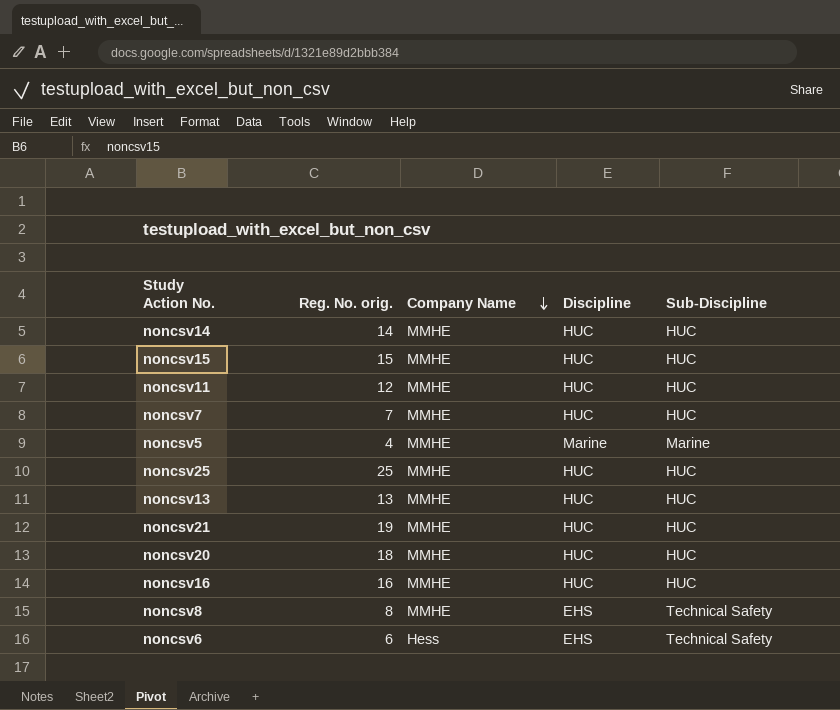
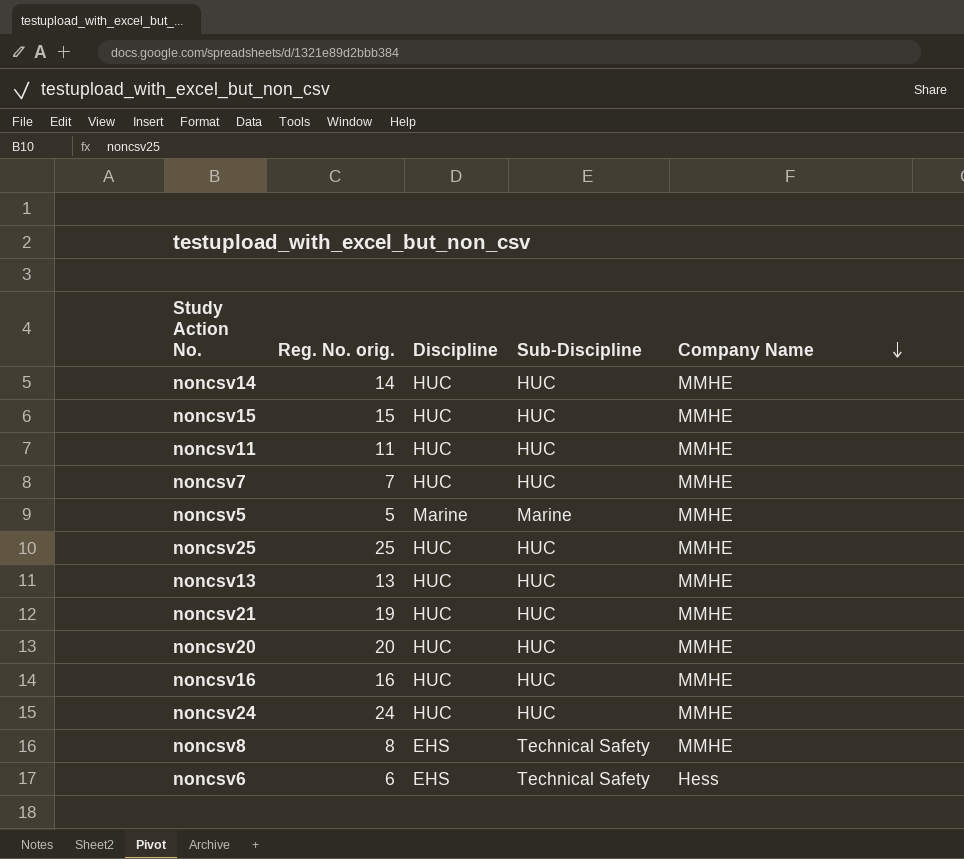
column Company Name | position: 3 -> 5
noncsv11 | Reg. No. orig.: 12 -> 11
noncsv5 | Reg. No. orig.: 4 -> 5
noncsv20 | Reg. No. orig.: 18 -> 20
row noncsv24: none -> 24 | HUC | HUC | MMHE

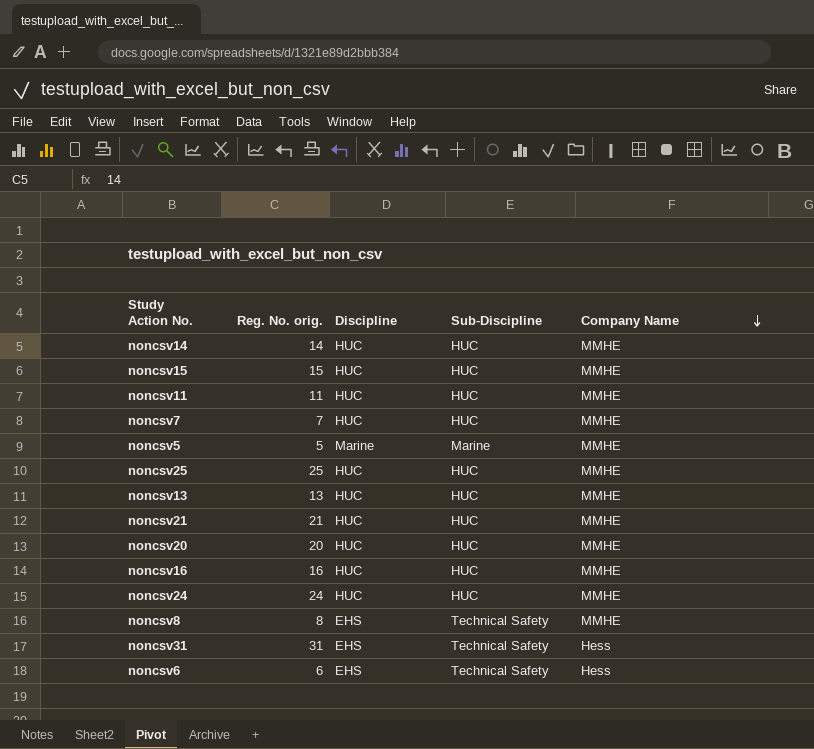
noncsv21 | Reg. No. orig.: 19 -> 21
row noncsv31: none -> 31 | EHS | Technical Safety | Hess

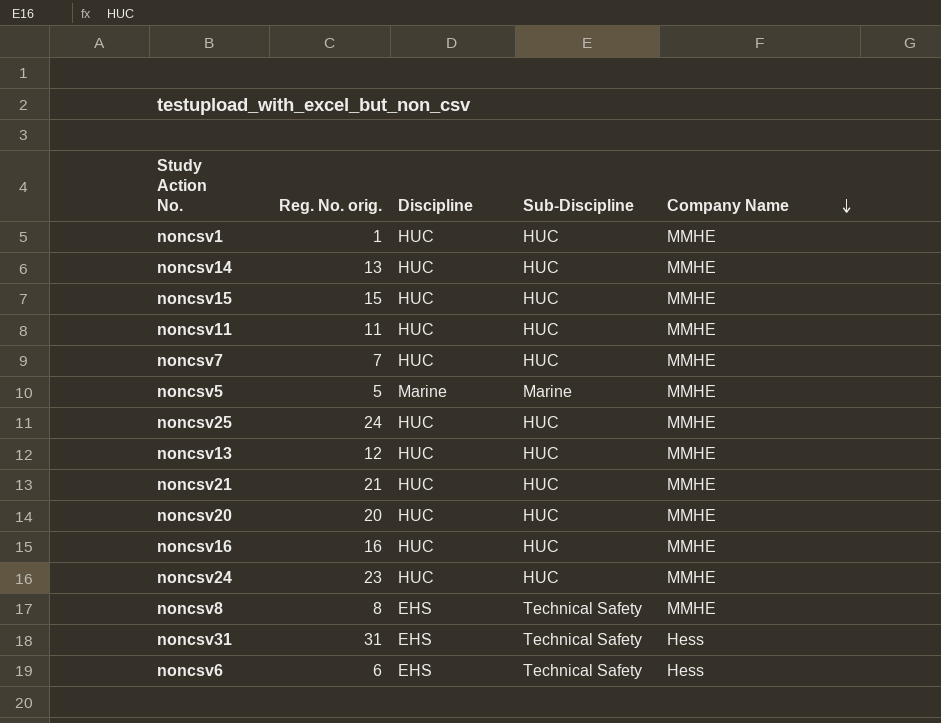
row noncsv1: none -> 1 | HUC | HUC | MMHE
noncsv14 | Reg. No. orig.: 14 -> 13
noncsv25 | Reg. No. orig.: 25 -> 24
noncsv13 | Reg. No. orig.: 13 -> 12
noncsv24 | Reg. No. orig.: 24 -> 23

